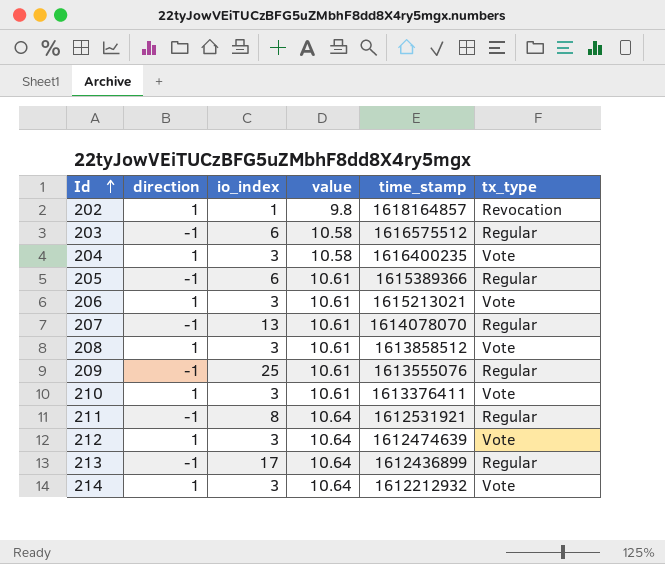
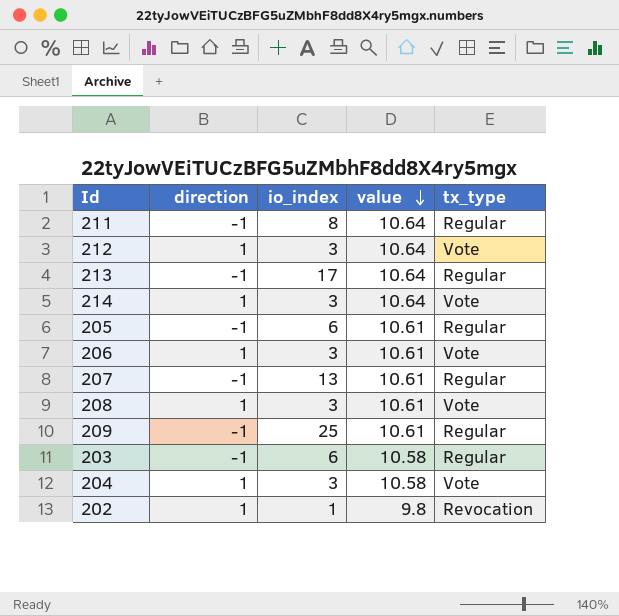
row order: Id ascending -> value descending
column time_stamp | position: 5 -> none
row 210: 1 | 3 | 10.61 | 1613376411 | Vote -> none

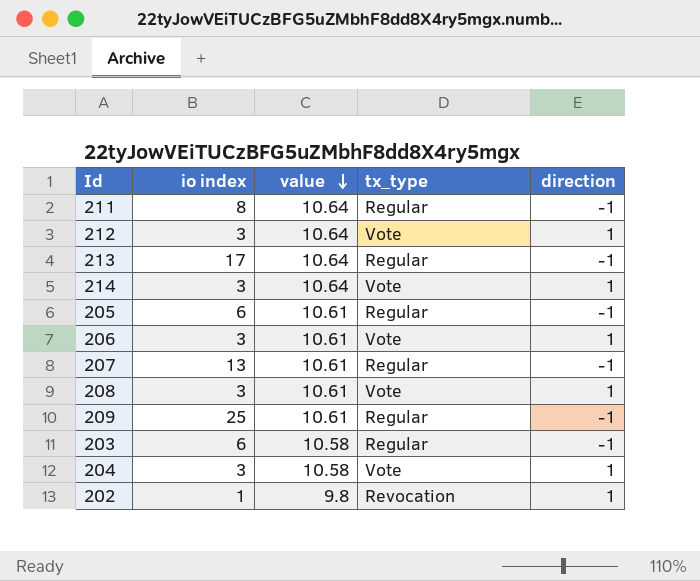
column name: io_index -> io index
column direction | position: 2 -> 5

